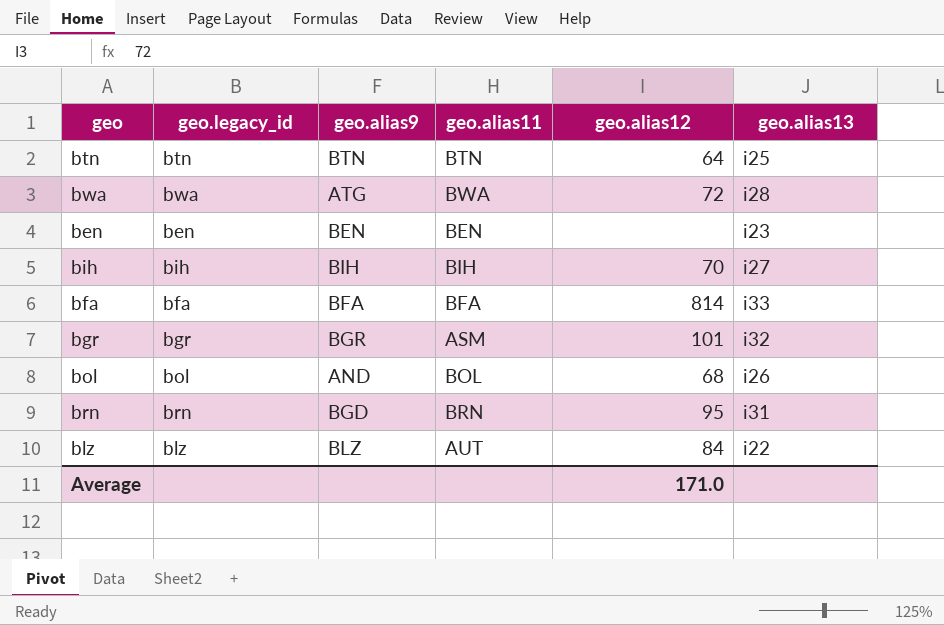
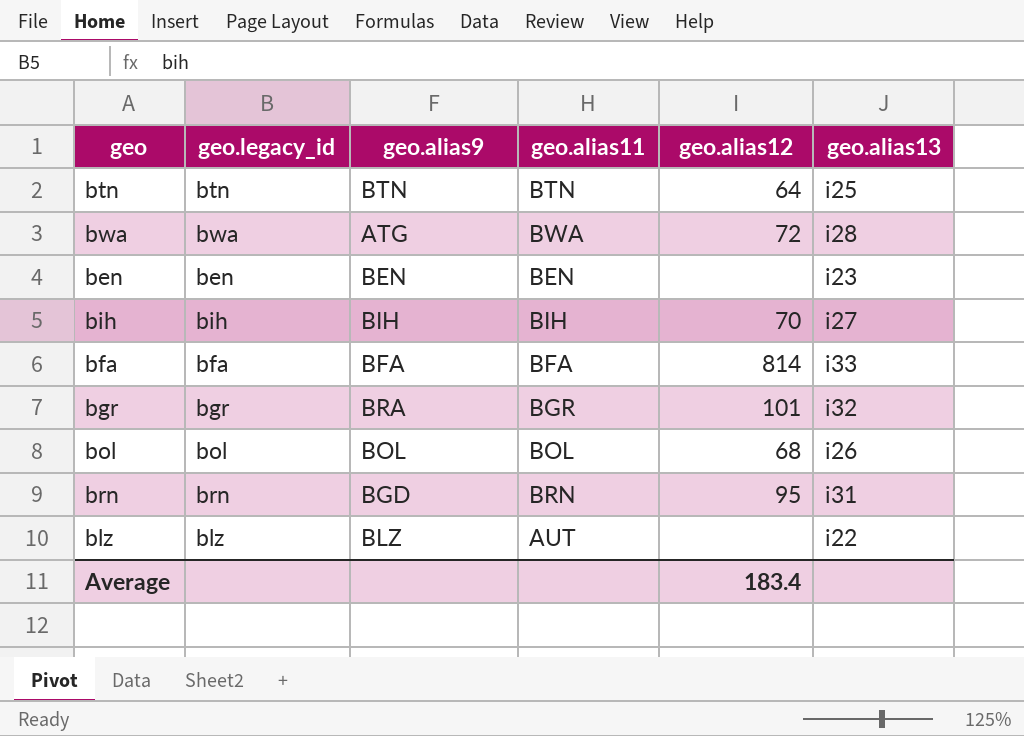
bgr | geo.alias9: BGR -> BRA
bgr | geo.alias11: ASM -> BGR
bol | geo.alias9: AND -> BOL
blz | geo.alias12: 84 -> none
Average | geo.alias12: 171.0 -> 183.4

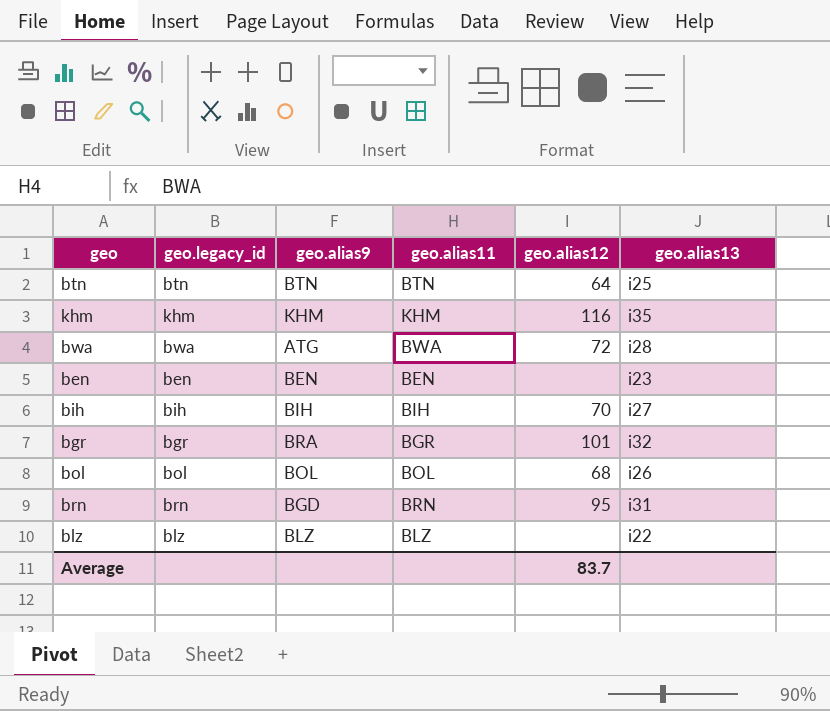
row bfa: bfa | BFA | BFA | 814 | i33 -> none
row khm: none -> khm | KHM | KHM | 116 | i35
blz | geo.alias11: AUT -> BLZ
Average | geo.alias12: 183.4 -> 83.7

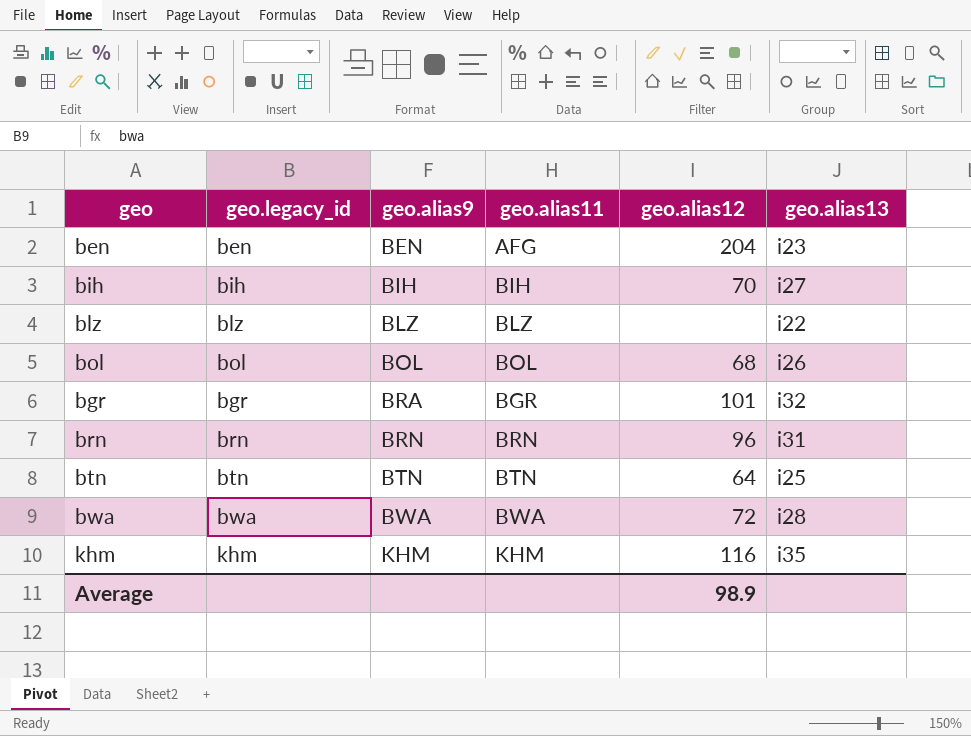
row order: none -> geo.alias9 ascending
ben | geo.alias11: BEN -> AFG
ben | geo.alias12: none -> 204
brn | geo.alias9: BGD -> BRN
brn | geo.alias12: 95 -> 96
bwa | geo.alias9: ATG -> BWA
Average | geo.alias12: 83.7 -> 98.9

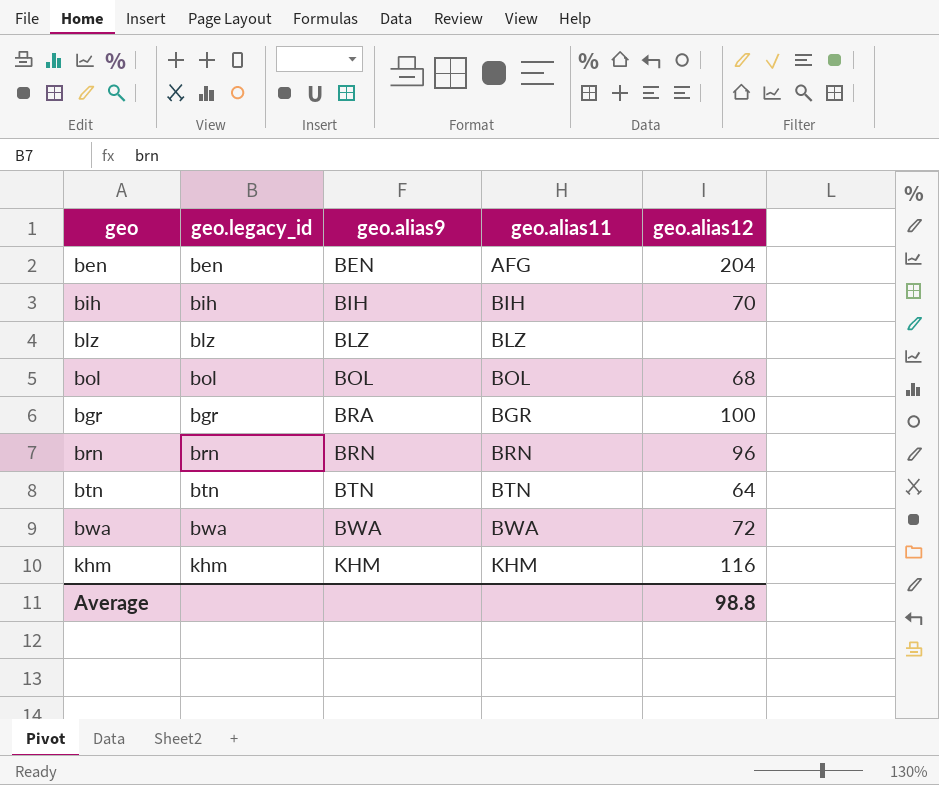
column geo.alias13 | position: 6 -> none
bgr | geo.alias12: 101 -> 100
Average | geo.alias12: 98.9 -> 98.8

